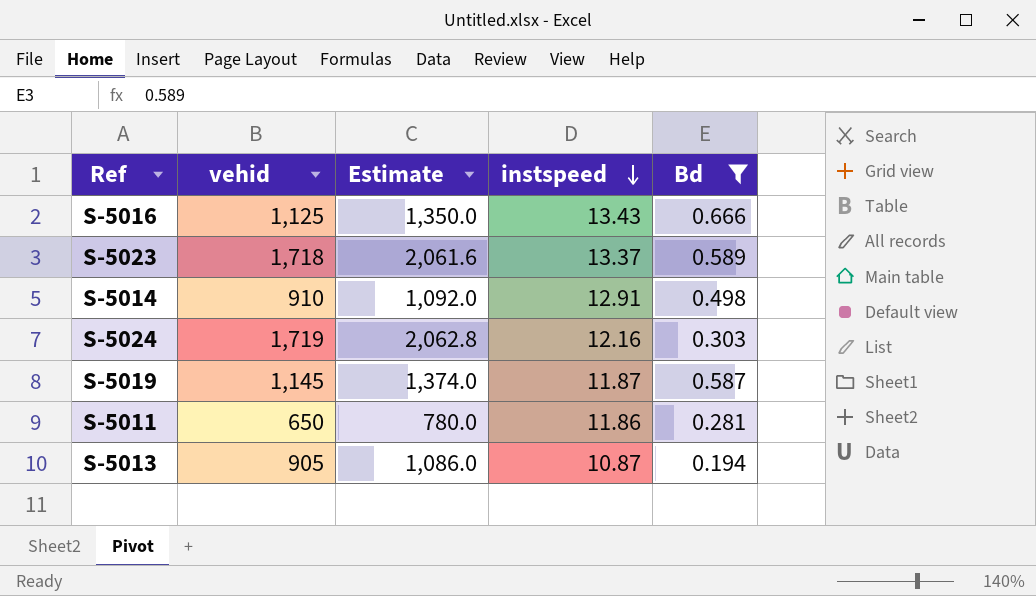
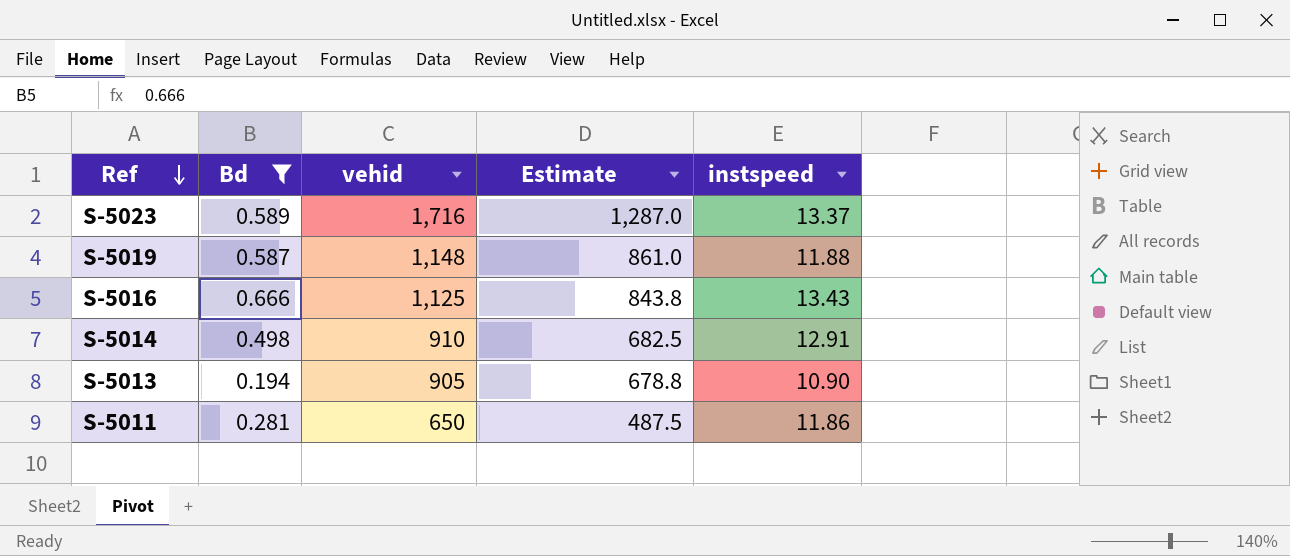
row order: instspeed descending -> Ref descending
column Bd | position: 5 -> 2
column Estimate | formula: [vehid] * 1.2 -> [vehid] * 0.75
row S-5024: 1,719 | 2,062.8 | 12.16 | 0.303 -> none
S-5023 | vehid: 1,718 -> 1,716
S-5019 | vehid: 1,145 -> 1,148
S-5019 | instspeed: 11.87 -> 11.88
S-5013 | instspeed: 10.87 -> 10.90

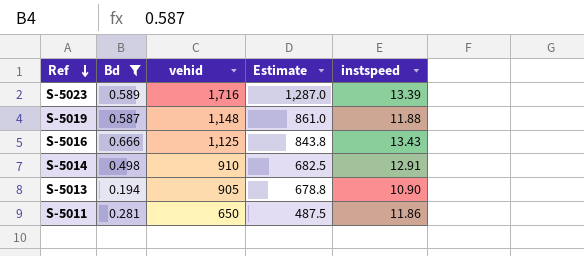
S-5023 | instspeed: 13.37 -> 13.39

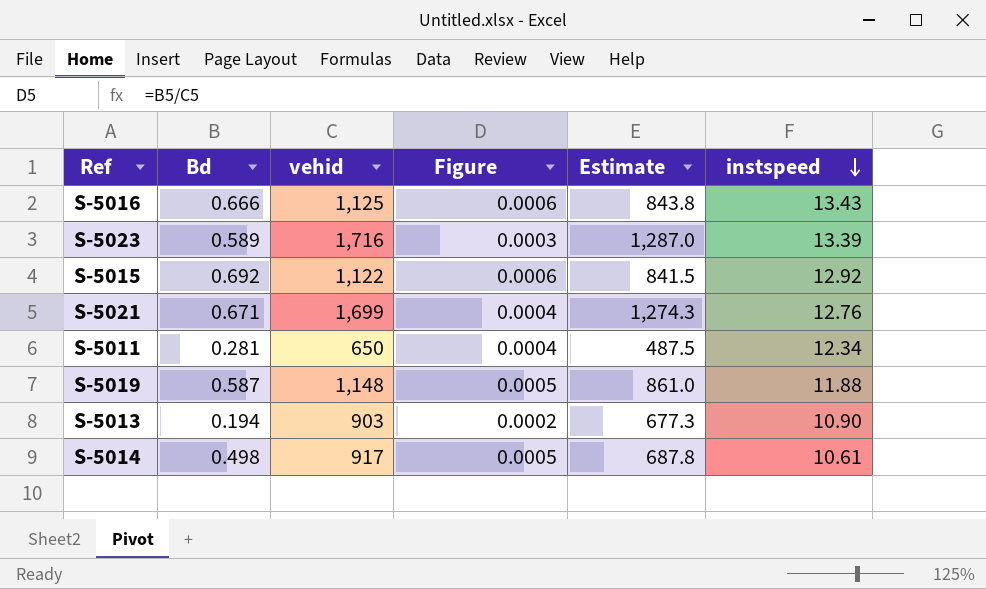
filter: Bd <= 0.666 -> none
row order: Ref descending -> instspeed descending
column Figure | formula: none -> [Bd] / [vehid]
S-5011 | instspeed: 11.86 -> 12.34
S-5013 | vehid: 905 -> 903
S-5013 | Estimate: 678.8 -> 677.3
S-5014 | vehid: 910 -> 917
S-5014 | Estimate: 682.5 -> 687.8
S-5014 | instspeed: 12.91 -> 10.61

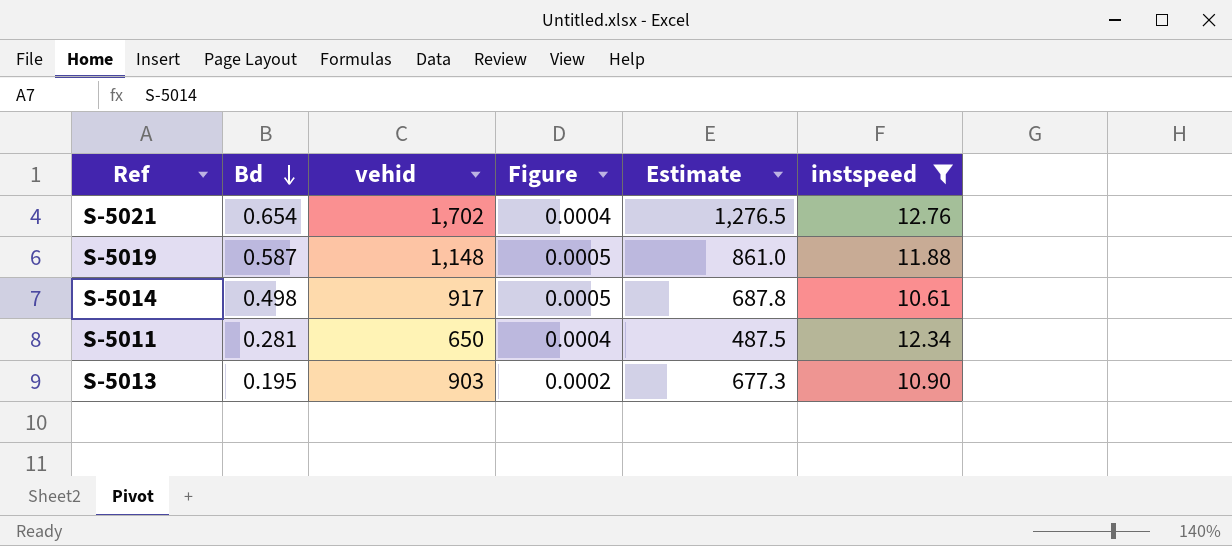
filter: none -> instspeed <= 12.76
row order: instspeed descending -> Bd descending
S-5021 | Bd: 0.671 -> 0.654
S-5021 | vehid: 1,699 -> 1,702
S-5021 | Estimate: 1,274.3 -> 1,276.5
S-5013 | Bd: 0.194 -> 0.195

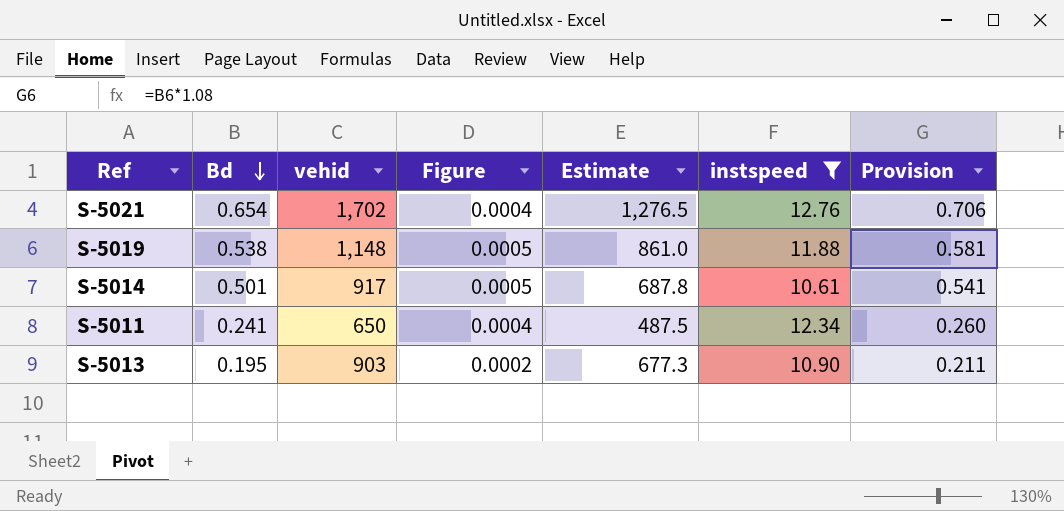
column Provision | formula: none -> [Bd] * 1.08
S-5019 | Bd: 0.587 -> 0.538
S-5014 | Bd: 0.498 -> 0.501
S-5011 | Bd: 0.281 -> 0.241

